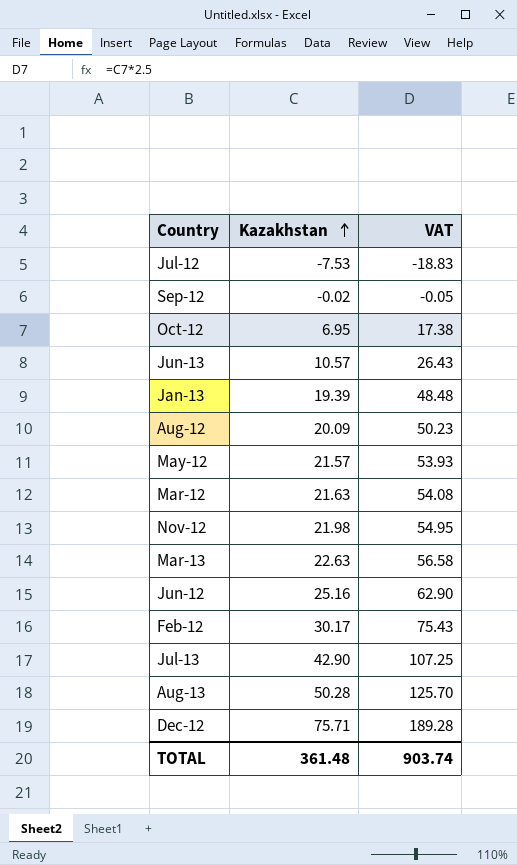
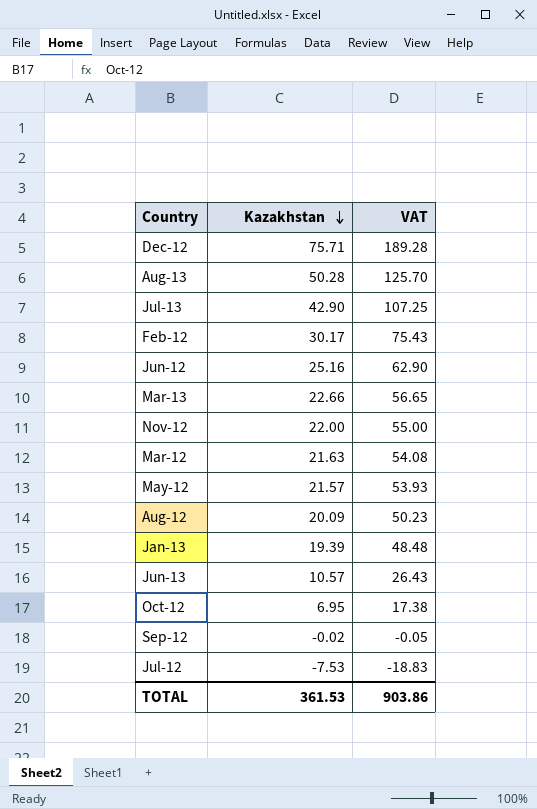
row order: Kazakhstan ascending -> Kazakhstan descending
Mar-13 | Kazakhstan: 22.63 -> 22.66
Mar-13 | VAT: 56.58 -> 56.65
Nov-12 | Kazakhstan: 21.98 -> 22.00
Nov-12 | VAT: 54.95 -> 55.00
TOTAL | Kazakhstan: 361.48 -> 361.53
TOTAL | VAT: 903.74 -> 903.86

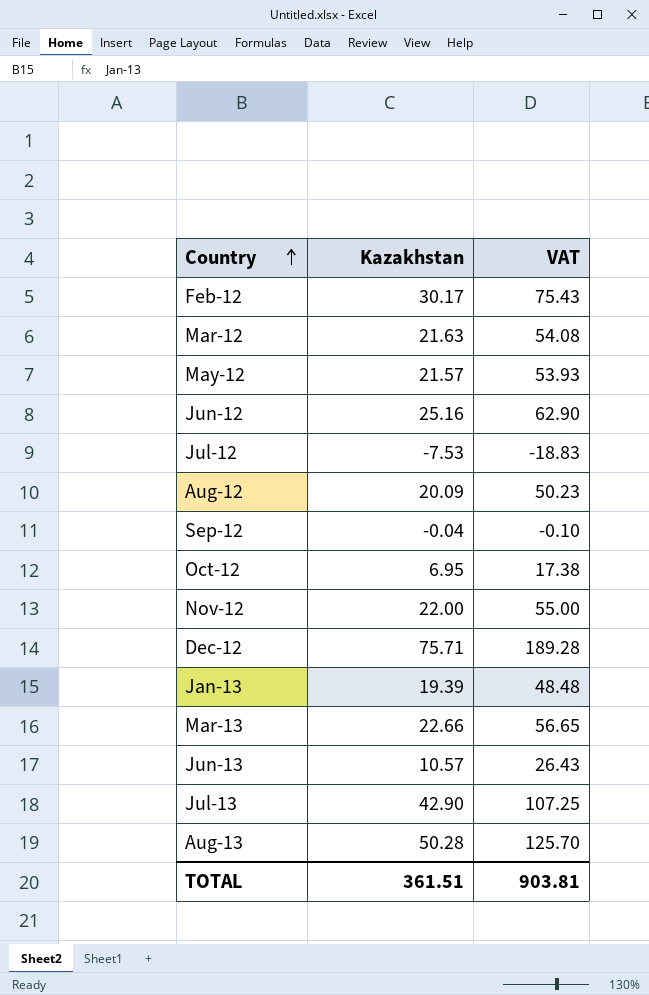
row order: Kazakhstan descending -> Country ascending
Sep-12 | Kazakhstan: -0.02 -> -0.04
Sep-12 | VAT: -0.05 -> -0.10
TOTAL | Kazakhstan: 361.53 -> 361.51
TOTAL | VAT: 903.86 -> 903.81

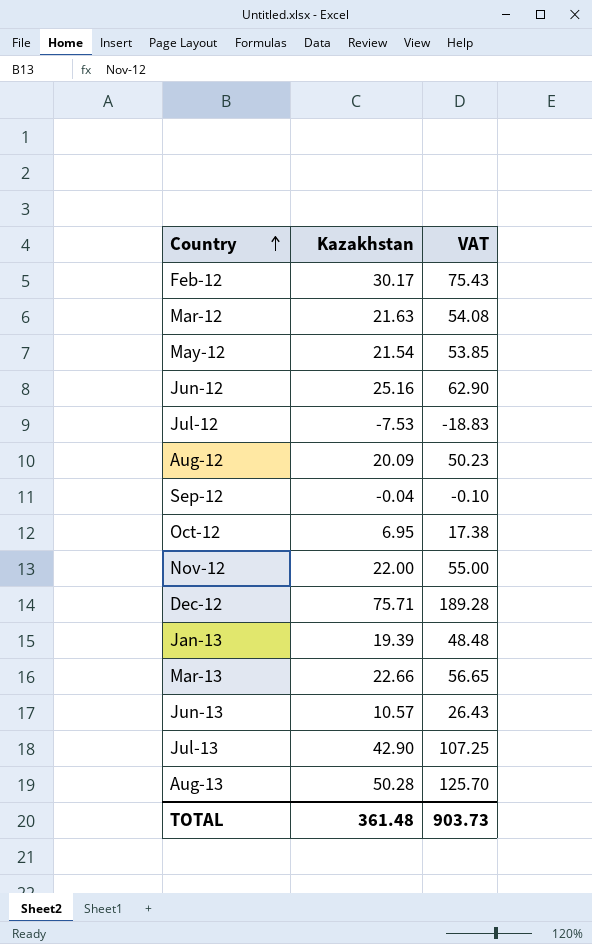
May-12 | Kazakhstan: 21.57 -> 21.54
May-12 | VAT: 53.93 -> 53.85
TOTAL | Kazakhstan: 361.51 -> 361.48
TOTAL | VAT: 903.81 -> 903.73

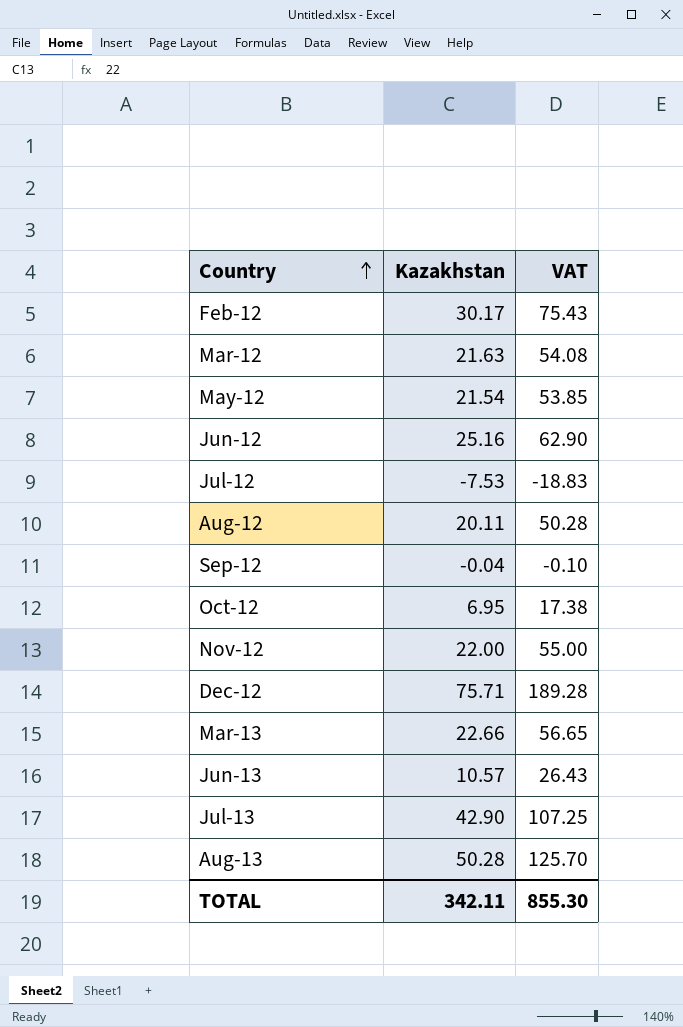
row Jan-13: 19.39 | 48.48 -> none
Aug-12 | Kazakhstan: 20.09 -> 20.11
Aug-12 | VAT: 50.23 -> 50.28
TOTAL | Kazakhstan: 361.48 -> 342.11
TOTAL | VAT: 903.73 -> 855.30

